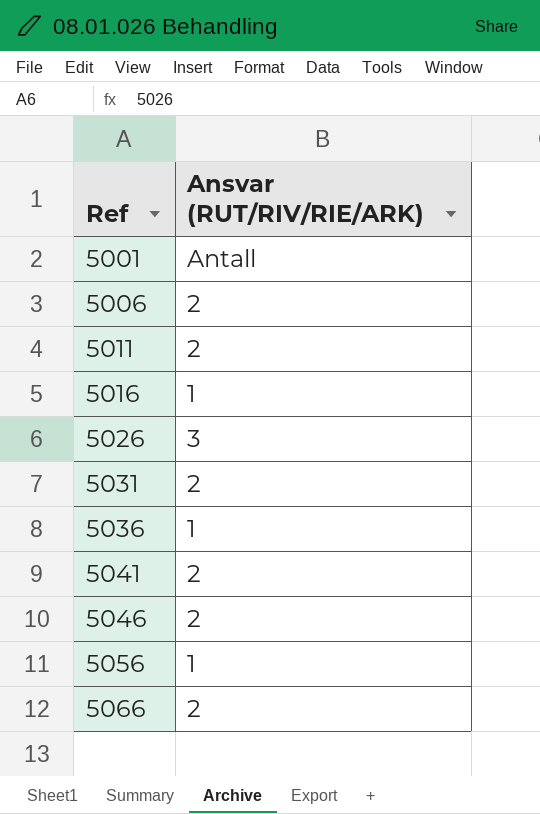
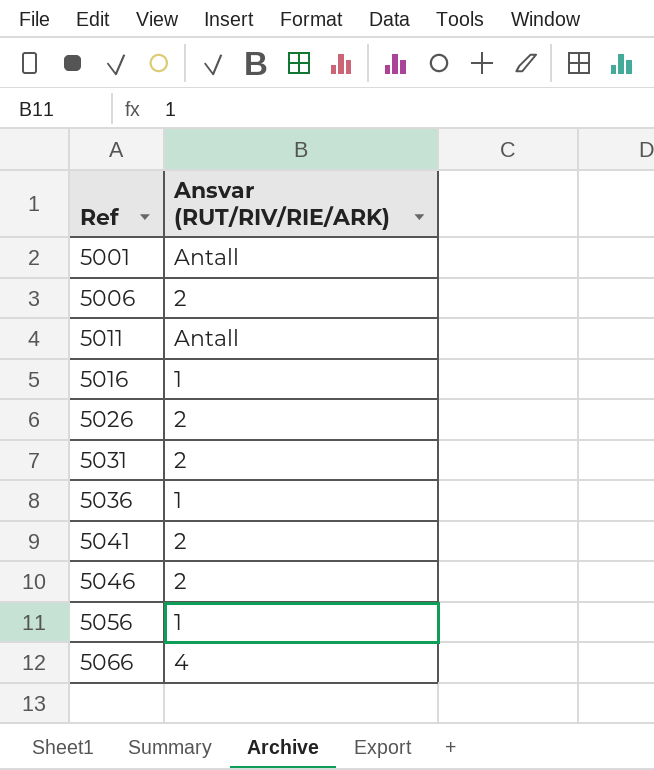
5011 | Ansvar (RUT/RIV/RIE/ARK): 2 -> Antall
5026 | Ansvar (RUT/RIV/RIE/ARK): 3 -> 2
5066 | Ansvar (RUT/RIV/RIE/ARK): 2 -> 4

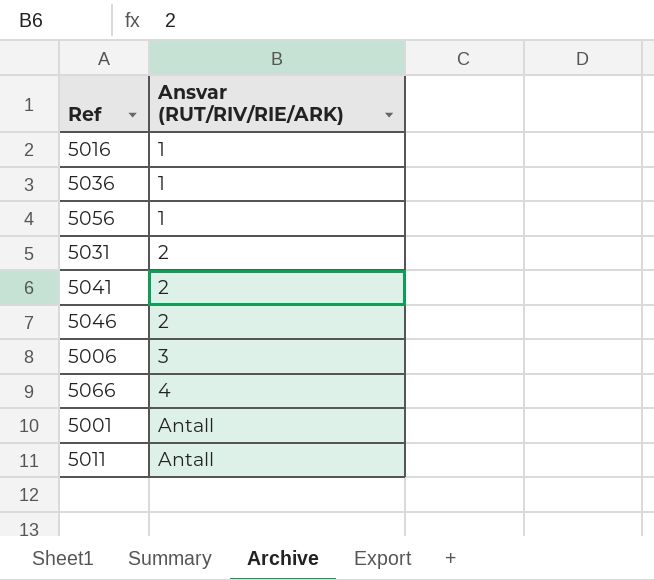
row order: Ref ascending -> Ansvar (RUT/RIV/RIE/ARK) ascending
row 5026: 2 -> none
5006 | Ansvar (RUT/RIV/RIE/ARK): 2 -> 3

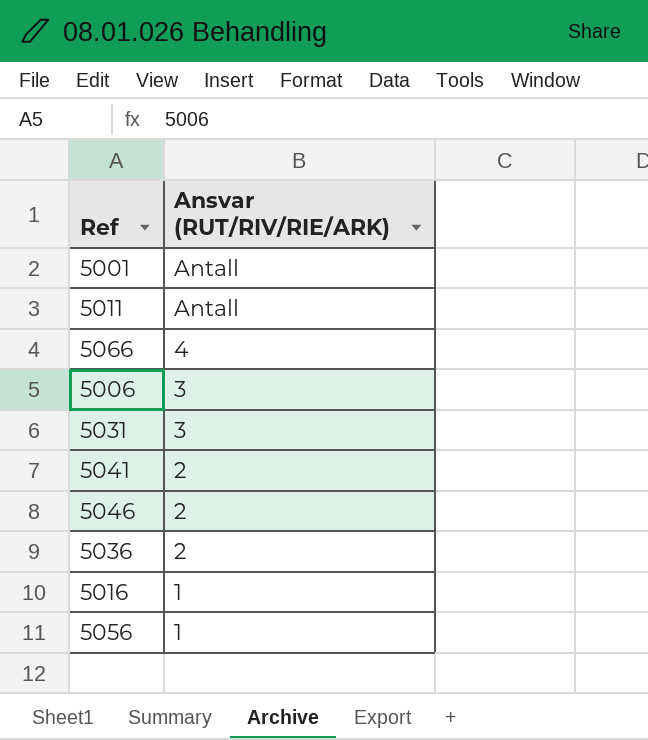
row order: Ansvar (RUT/RIV/RIE/ARK) ascending -> Ansvar (RUT/RIV/RIE/ARK) descending
5031 | Ansvar (RUT/RIV/RIE/ARK): 2 -> 3
5036 | Ansvar (RUT/RIV/RIE/ARK): 1 -> 2

